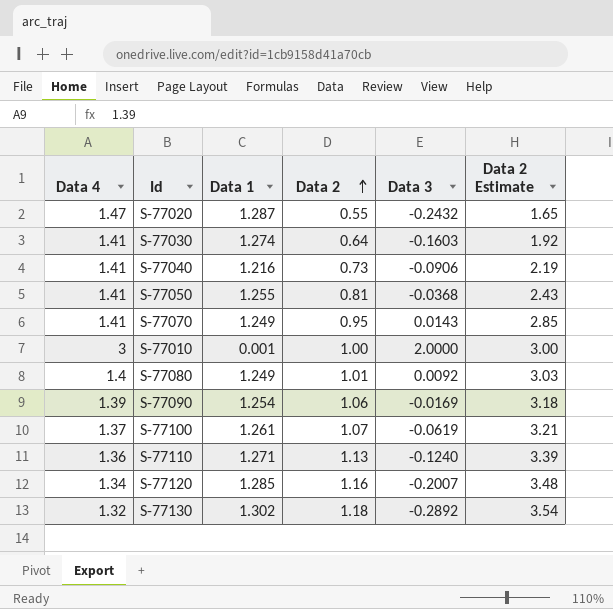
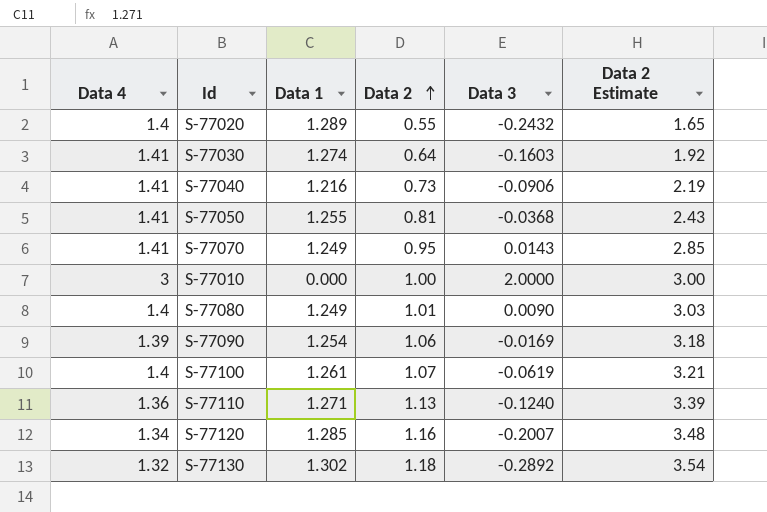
S-77020 | Data 4: 1.47 -> 1.4
S-77020 | Data 1: 1.287 -> 1.289
S-77010 | Data 1: 0.001 -> 0.000
S-77080 | Data 3: 0.0092 -> 0.0090
S-77100 | Data 4: 1.37 -> 1.4

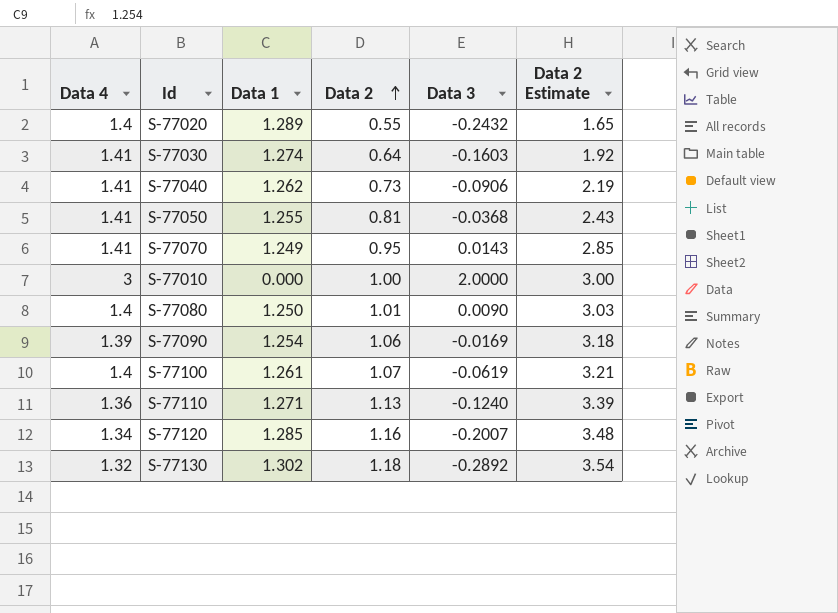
S-77040 | Data 1: 1.216 -> 1.262
S-77080 | Data 1: 1.249 -> 1.250

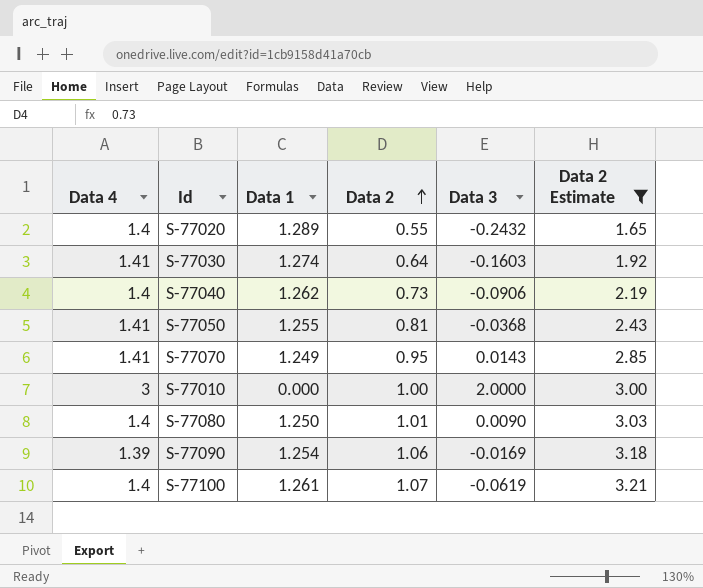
filter: none -> Data 2 Estimate <= 3.21
S-77040 | Data 4: 1.41 -> 1.4

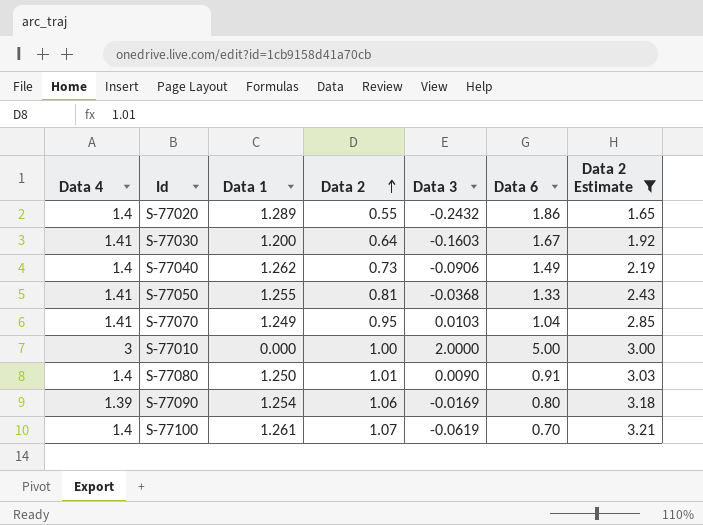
column Data 6 | position: none -> 6
S-77030 | Data 1: 1.274 -> 1.200
S-77070 | Data 3: 0.0143 -> 0.0103

